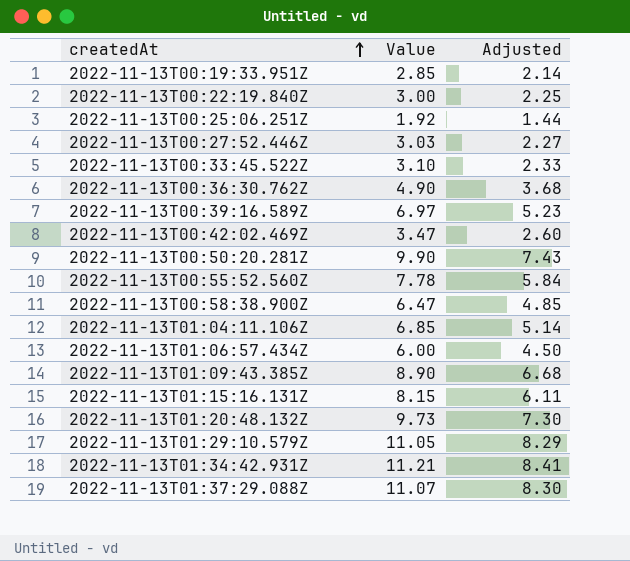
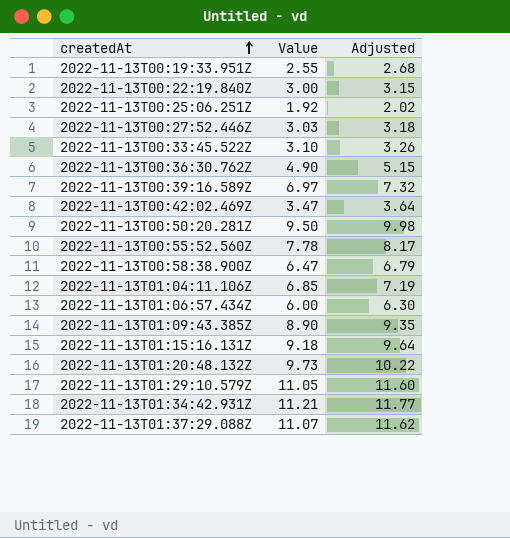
column Adjusted | formula: [Value] * 0.75 -> [Value] * 1.05
2022-11-13T00:19:33.951Z | Value: 2.85 -> 2.55
2022-11-13T00:50:20.281Z | Value: 9.90 -> 9.50
2022-11-13T01:15:16.131Z | Value: 8.15 -> 9.18

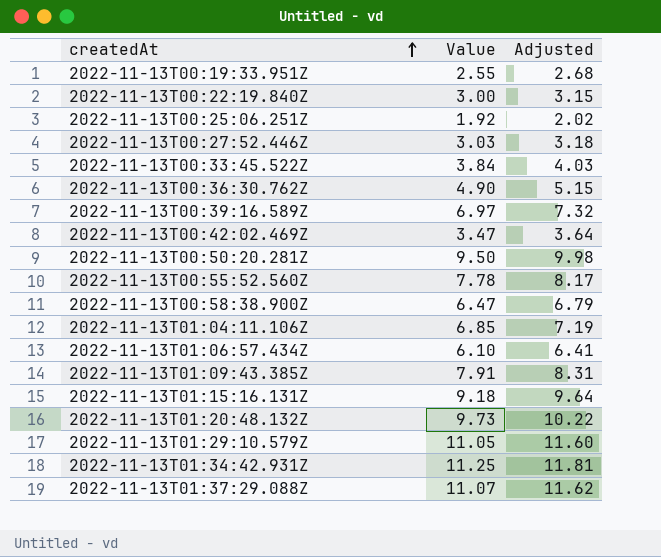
2022-11-13T00:33:45.522Z | Value: 3.10 -> 3.84
2022-11-13T00:33:45.522Z | Adjusted: 3.26 -> 4.03
2022-11-13T01:06:57.434Z | Value: 6.00 -> 6.10
2022-11-13T01:06:57.434Z | Adjusted: 6.30 -> 6.41
2022-11-13T01:09:43.385Z | Value: 8.90 -> 7.91
2022-11-13T01:09:43.385Z | Adjusted: 9.35 -> 8.31
2022-11-13T01:34:42.931Z | Value: 11.21 -> 11.25
2022-11-13T01:34:42.931Z | Adjusted: 11.77 -> 11.81

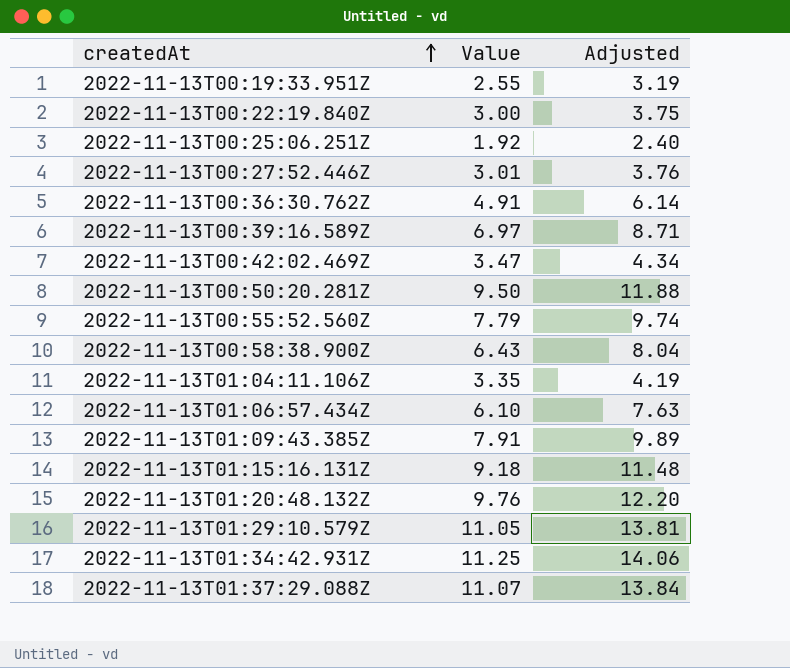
column Adjusted | formula: [Value] * 1.05 -> [Value] * 1.25
row 2022-11-13T00:33:45.522Z: 3.84 | 4.03 -> none
2022-11-13T00:27:52.446Z | Value: 3.03 -> 3.01
2022-11-13T00:36:30.762Z | Value: 4.90 -> 4.91
2022-11-13T00:55:52.560Z | Value: 7.78 -> 7.79
2022-11-13T00:58:38.900Z | Value: 6.47 -> 6.43
2022-11-13T01:04:11.106Z | Value: 6.85 -> 3.35
2022-11-13T01:20:48.132Z | Value: 9.73 -> 9.76

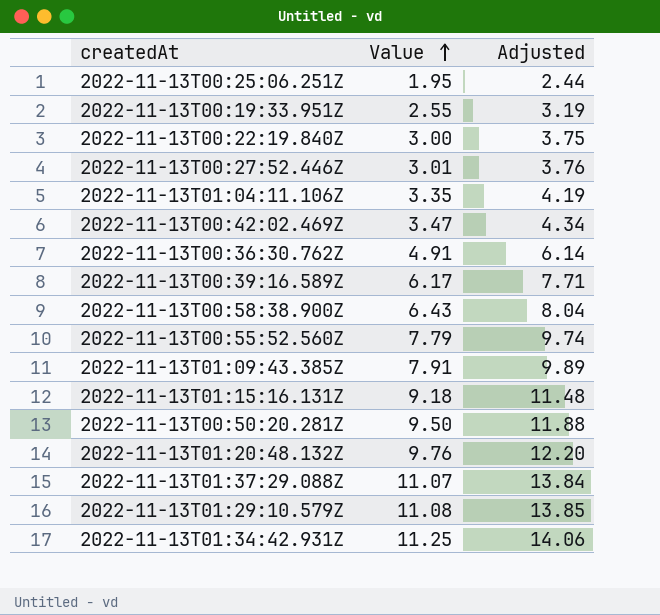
row order: createdAt ascending -> Value ascending
row 2022-11-13T01:06:57.434Z: 6.10 | 7.63 -> none
2022-11-13T00:25:06.251Z | Value: 1.92 -> 1.95
2022-11-13T00:25:06.251Z | Adjusted: 2.40 -> 2.44
2022-11-13T00:39:16.589Z | Value: 6.97 -> 6.17
2022-11-13T00:39:16.589Z | Adjusted: 8.71 -> 7.71
2022-11-13T01:29:10.579Z | Value: 11.05 -> 11.08
2022-11-13T01:29:10.579Z | Adjusted: 13.81 -> 13.85

